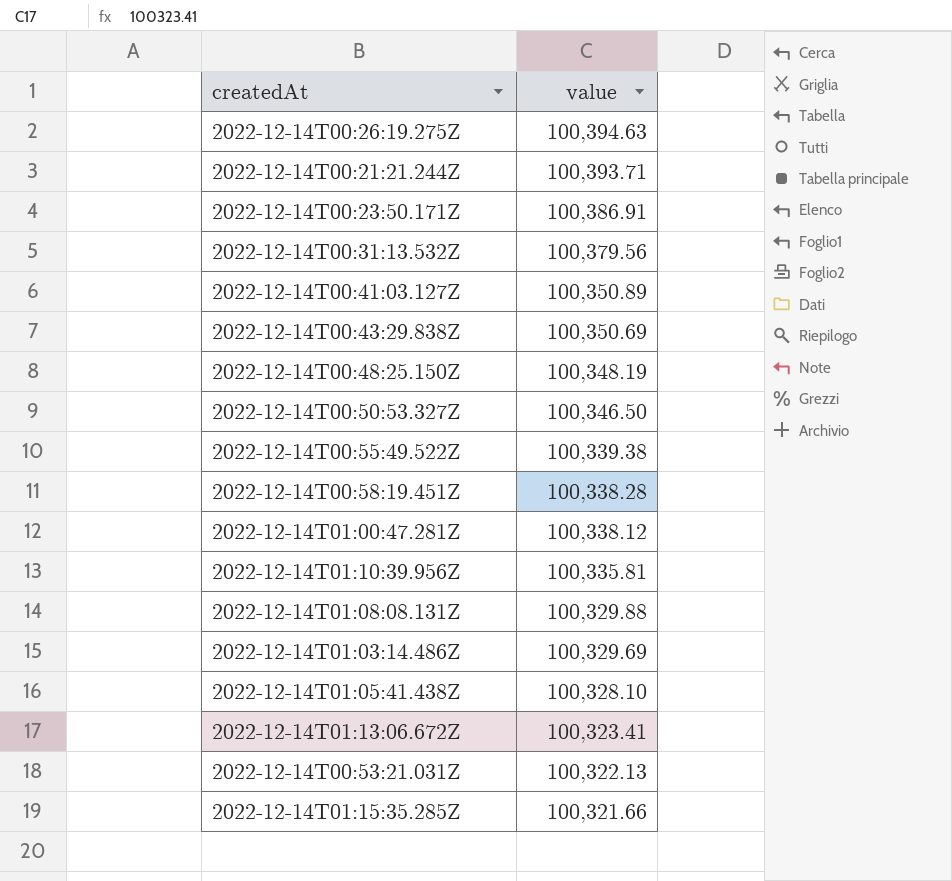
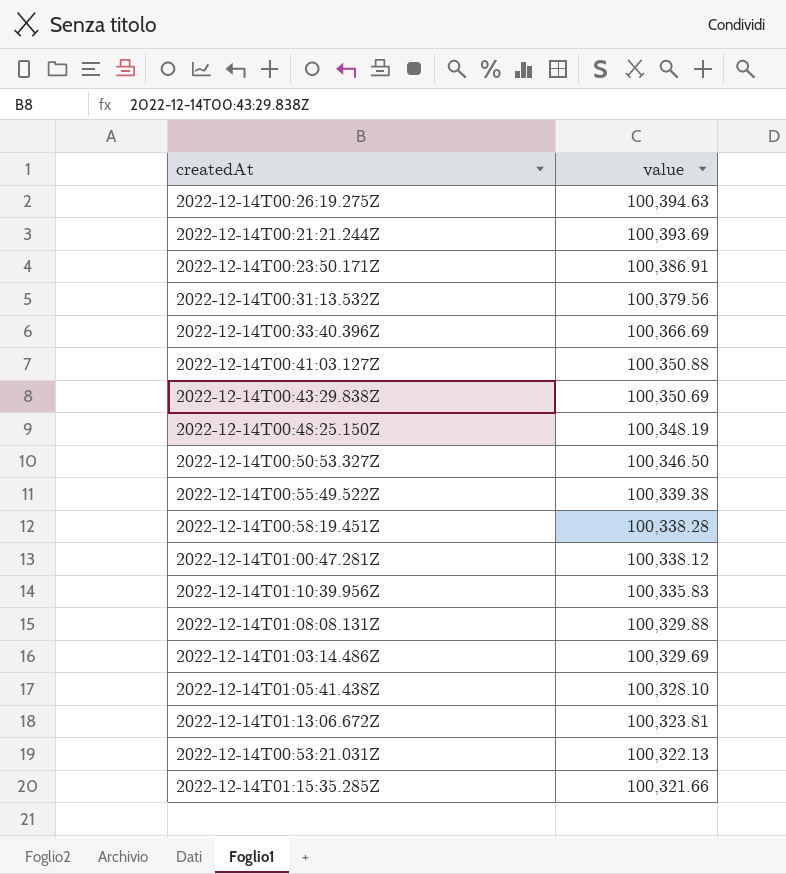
2022-12-14T00:21:21.244Z | value: 100,393.71 -> 100,393.69
row 2022-12-14T00:33:40.396Z: none -> 100,366.69
2022-12-14T00:41:03.127Z | value: 100,350.89 -> 100,350.88
2022-12-14T01:10:39.956Z | value: 100,335.81 -> 100,335.83
2022-12-14T01:13:06.672Z | value: 100,323.41 -> 100,323.81

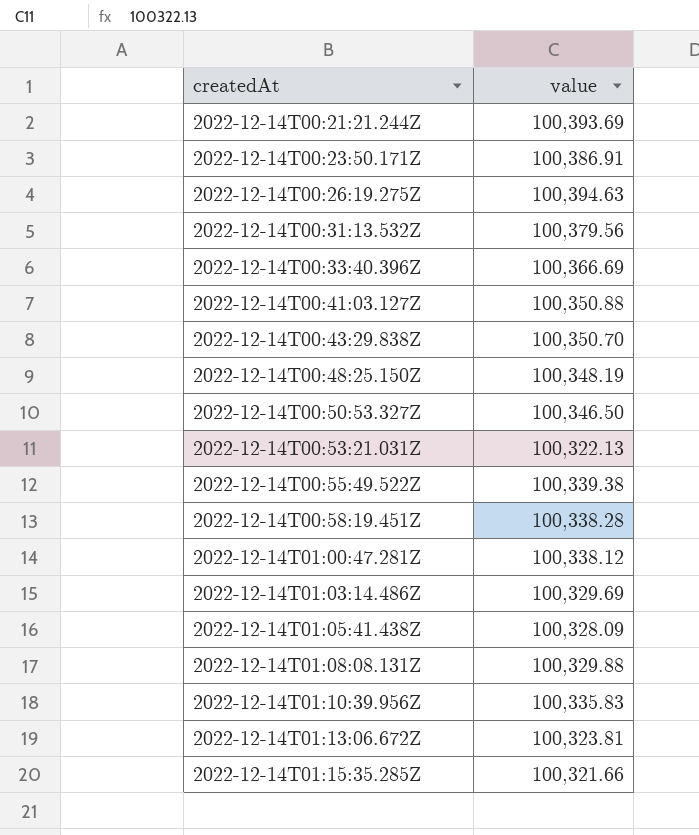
row order: value descending -> createdAt ascending
2022-12-14T00:43:29.838Z | value: 100,350.69 -> 100,350.70
2022-12-14T01:05:41.438Z | value: 100,328.10 -> 100,328.09

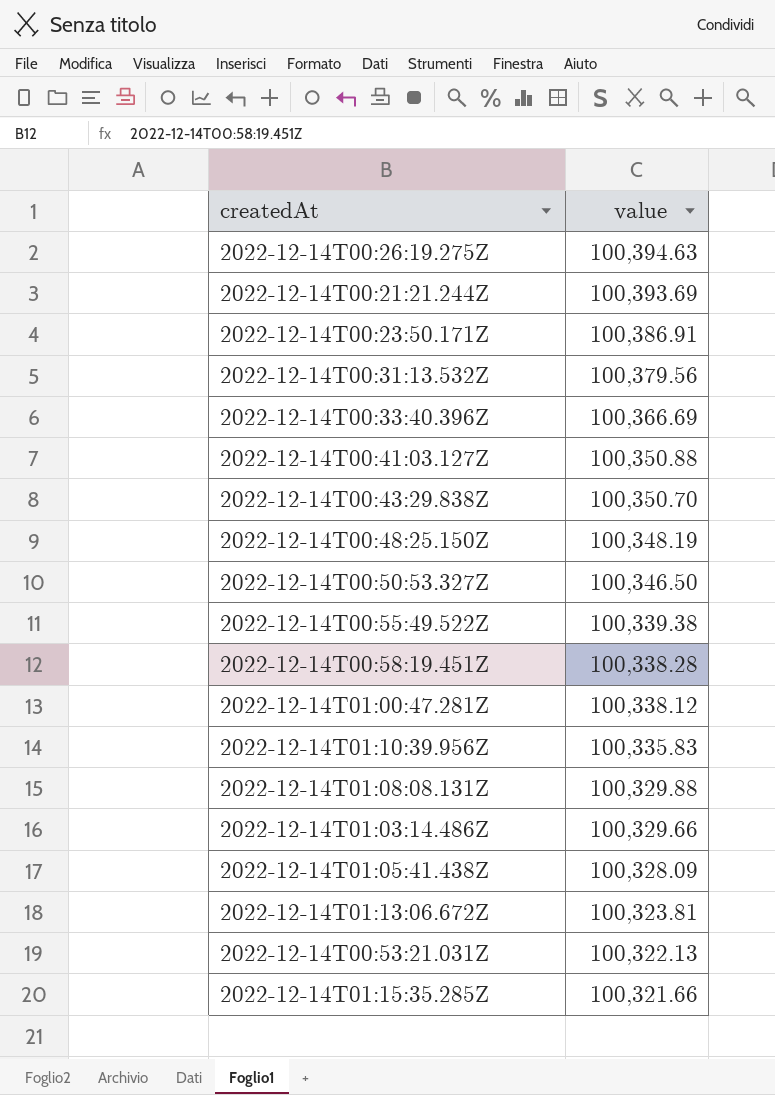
row order: createdAt ascending -> value descending
2022-12-14T01:03:14.486Z | value: 100,329.69 -> 100,329.66

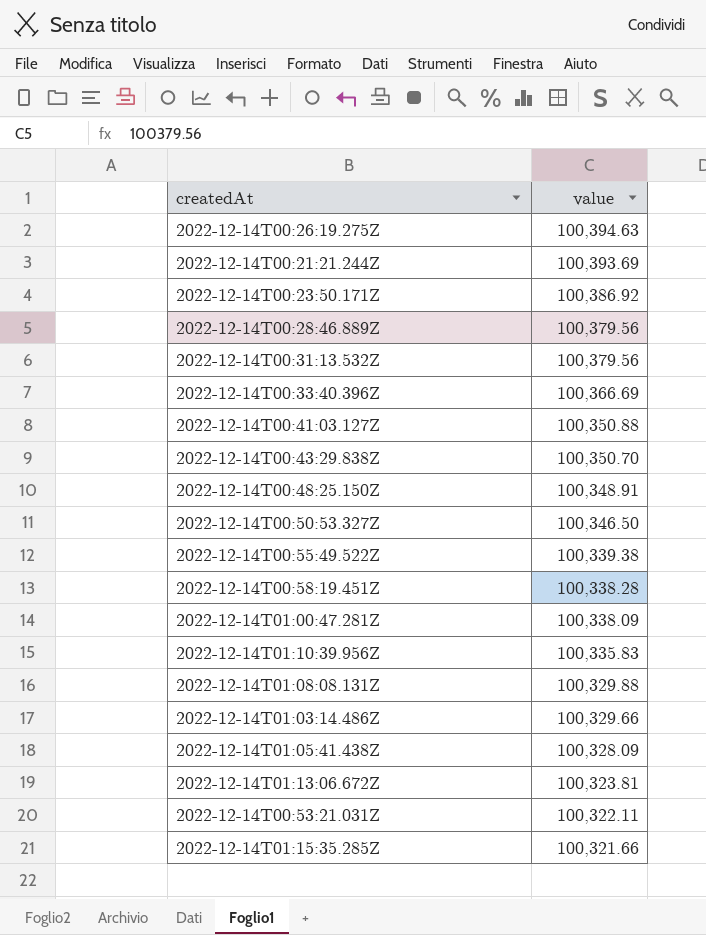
2022-12-14T00:23:50.171Z | value: 100,386.91 -> 100,386.92
row 2022-12-14T00:28:46.889Z: none -> 100,379.56
2022-12-14T00:48:25.150Z | value: 100,348.19 -> 100,348.91
2022-12-14T01:00:47.281Z | value: 100,338.12 -> 100,338.09
2022-12-14T00:53:21.031Z | value: 100,322.13 -> 100,322.11

